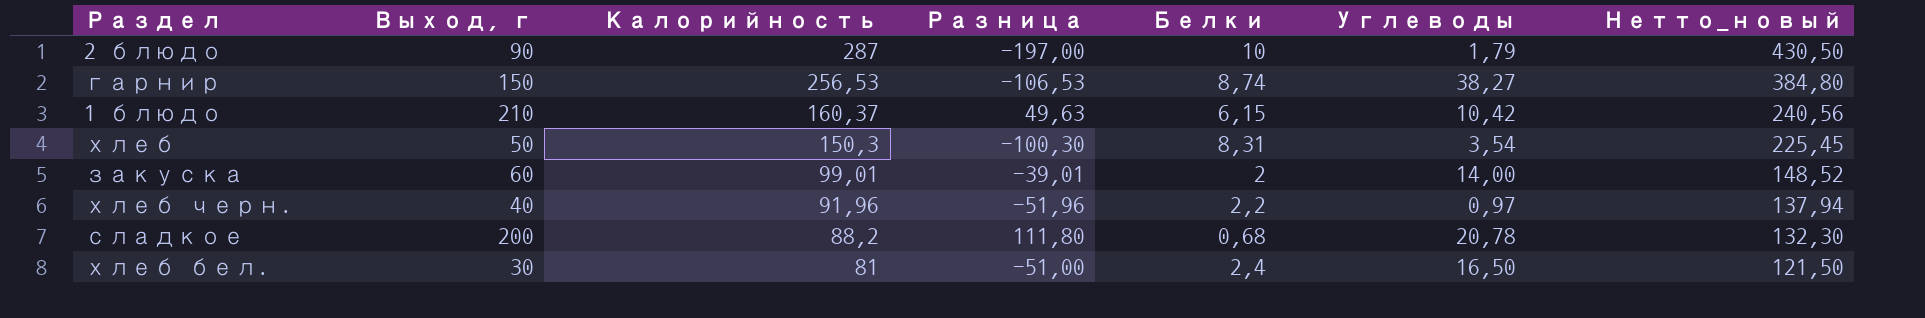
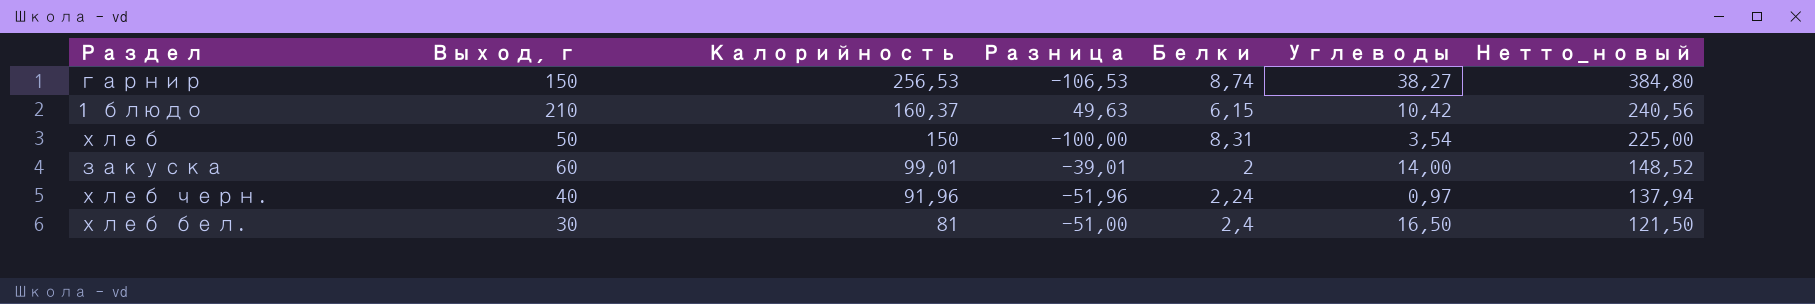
row 2 блюдо: 90 | 287 | -197,00 | 10 | 1,79 | 430,50 -> none
row сладкое: 200 | 88,2 | 111,80 | 0,68 | 20,78 | 132,30 -> none
хлеб | Калорийность: 150,3 -> 150
хлеб | Разница: -100,30 -> -100,00
хлеб | Нетто_новый: 225,45 -> 225,00
хлеб черн. | Белки: 2,2 -> 2,24

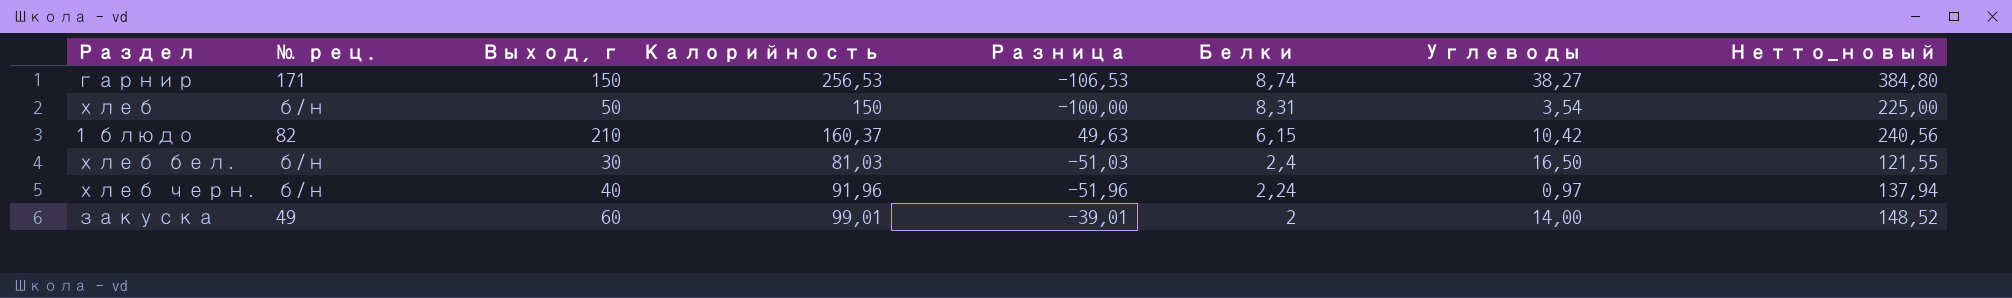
row order: Калорийность descending -> Белки descending
column № рец. | position: none -> 2
хлеб бел. | Калорийность: 81 -> 81,03
хлеб бел. | Разница: -51,00 -> -51,03
хлеб бел. | Нетто_новый: 121,50 -> 121,55

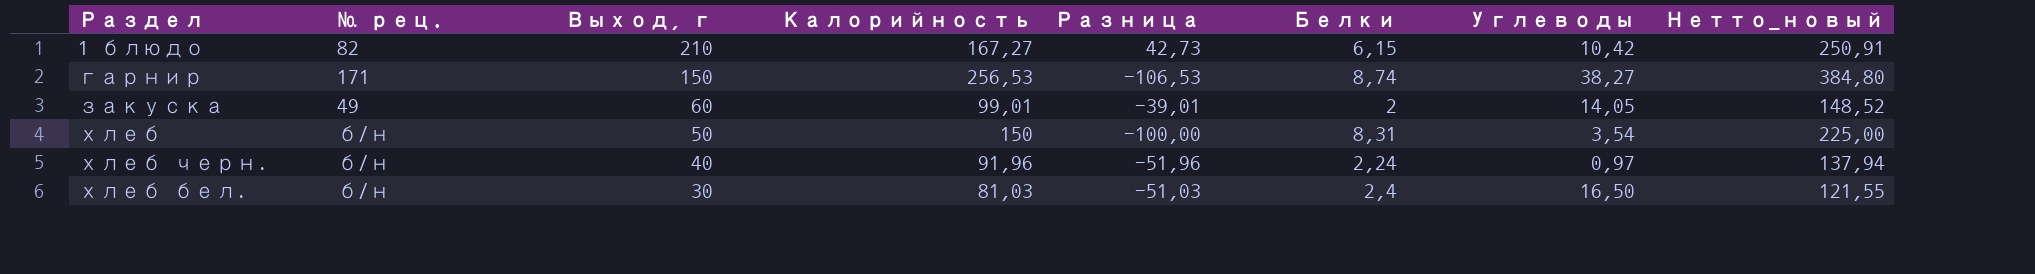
row order: Белки descending -> Выход, г descending
1 блюдо | Калорийность: 160,37 -> 167,27
1 блюдо | Разница: 49,63 -> 42,73
1 блюдо | Нетто_новый: 240,56 -> 250,91
закуска | Углеводы: 14,00 -> 14,05

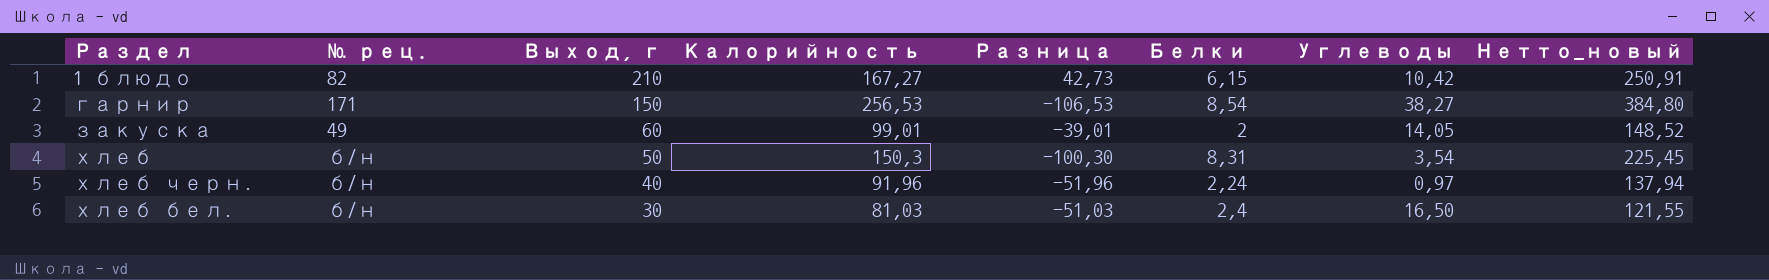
гарнир | Белки: 8,74 -> 8,54
хлеб | Калорийность: 150 -> 150,3
хлеб | Разница: -100,00 -> -100,30
хлеб | Нетто_новый: 225,00 -> 225,45

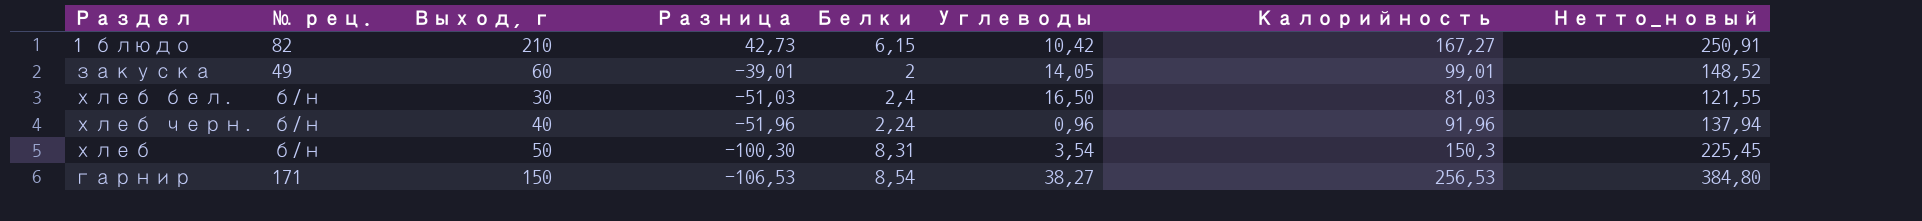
row order: Выход, г descending -> Разница descending
column Калорийность | position: 4 -> 7
хлеб черн. | Углеводы: 0,97 -> 0,96

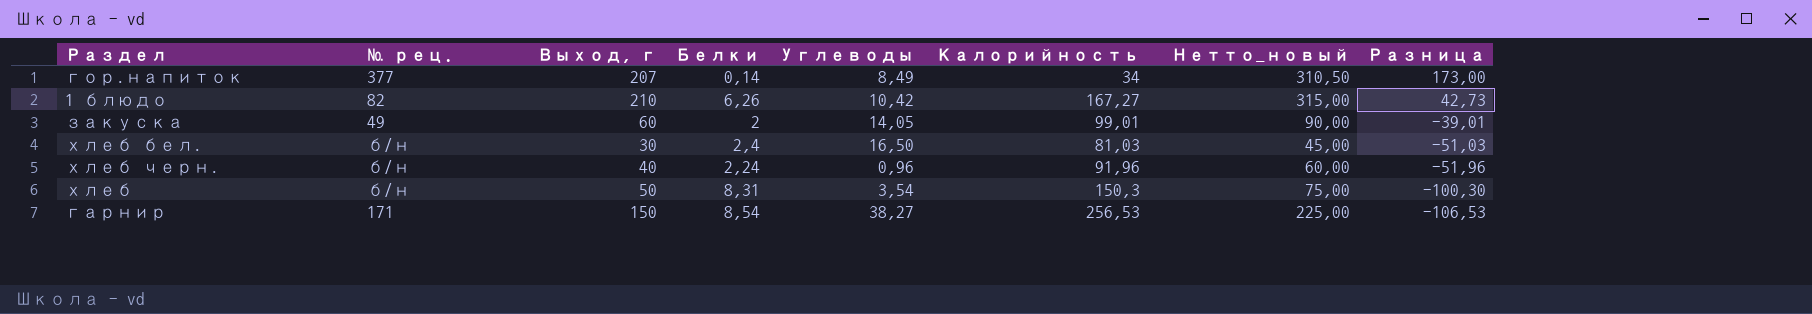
column Нетто_новый | formula: [Калорийность] * 1,5 -> [Выход, г] * 1,5
column Разница | position: 4 -> 8
row гор.напиток: none -> 377 | 207 | 0,14 | 8,49 | 34 | 310,50 | 173,00
1 блюдо | Белки: 6,15 -> 6,26

